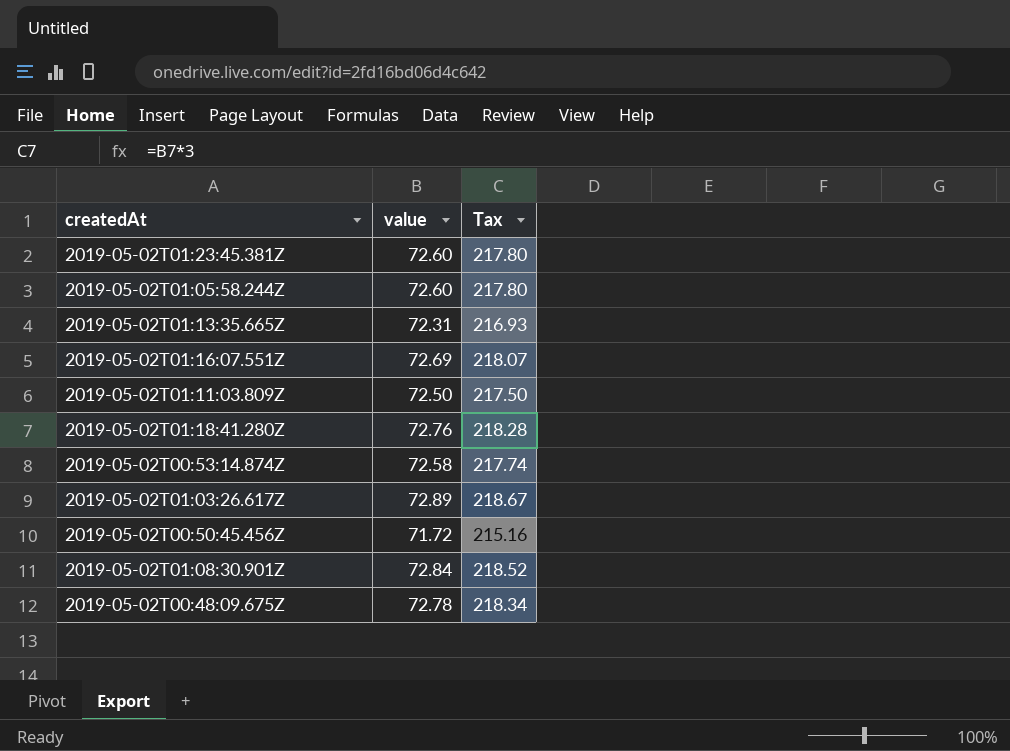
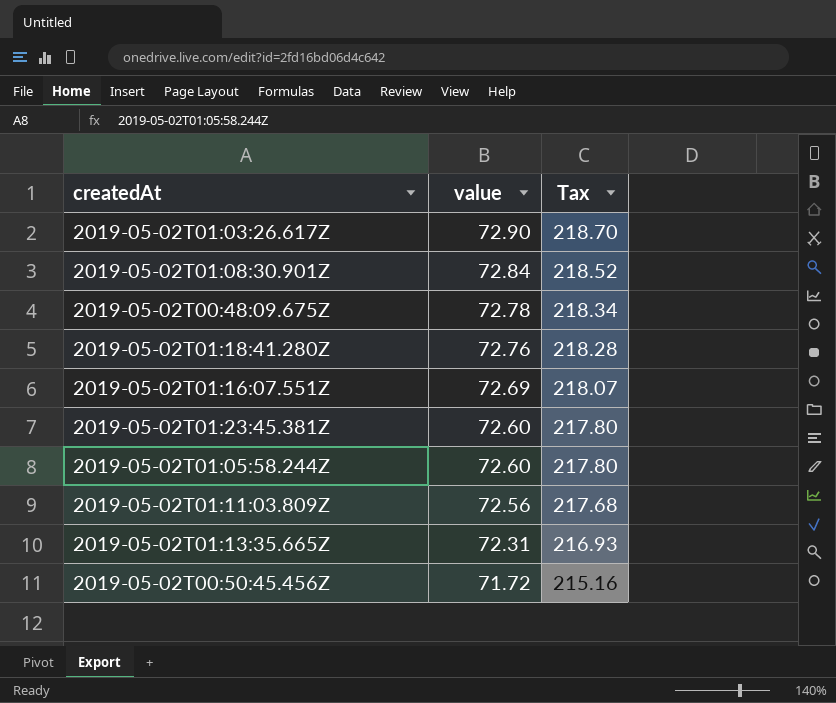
row order: none -> value descending
row 2019-05-02T00:53:14.874Z: 72.58 | 217.74 -> none
2019-05-02T01:03:26.617Z | value: 72.89 -> 72.90
2019-05-02T01:03:26.617Z | Tax: 218.67 -> 218.70
2019-05-02T01:11:03.809Z | value: 72.50 -> 72.56
2019-05-02T01:11:03.809Z | Tax: 217.50 -> 217.68

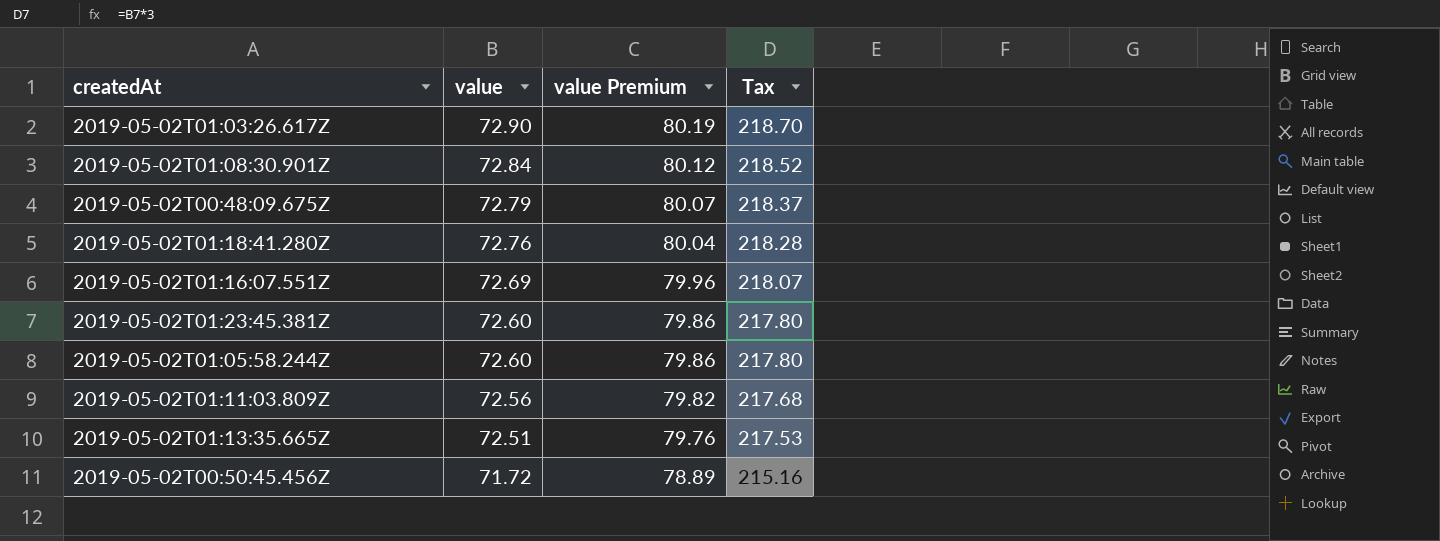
column value Premium | formula: none -> [value] * 1.1
2019-05-02T00:48:09.675Z | value: 72.78 -> 72.79
2019-05-02T00:48:09.675Z | Tax: 218.34 -> 218.37
2019-05-02T01:13:35.665Z | value: 72.31 -> 72.51
2019-05-02T01:13:35.665Z | Tax: 216.93 -> 217.53

